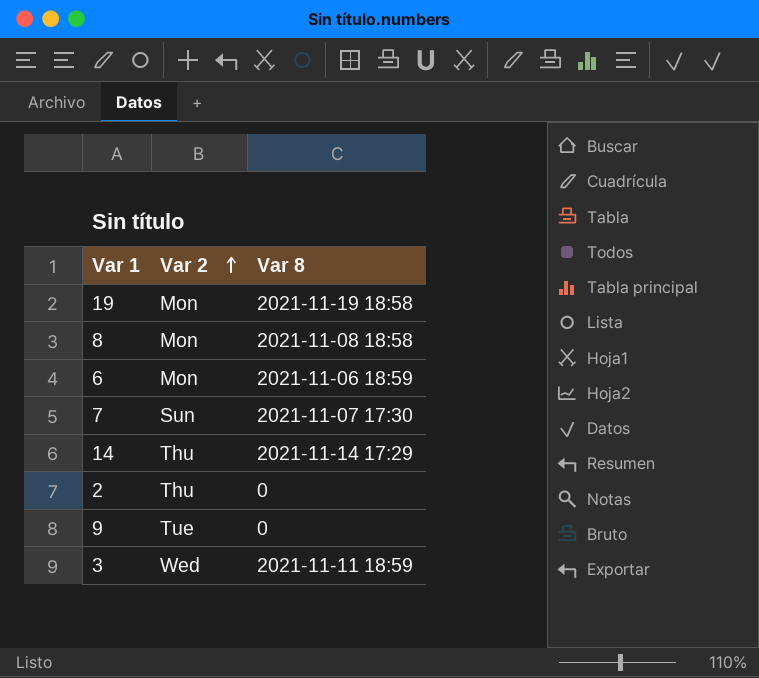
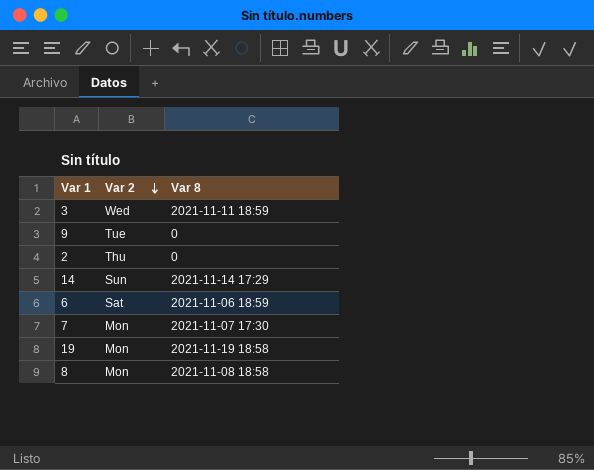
row order: Var 2 ascending -> Var 2 descending
14 | Var 2: Thu -> Sun
6 | Var 2: Mon -> Sat
7 | Var 2: Sun -> Mon

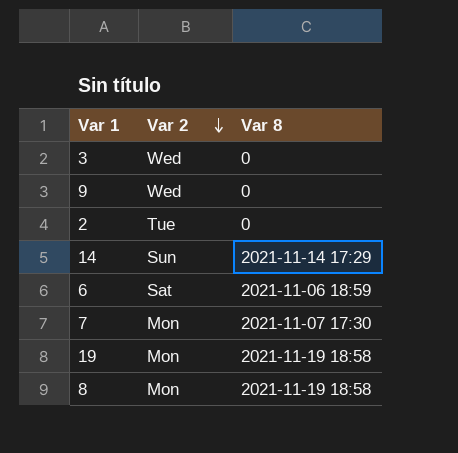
3 | Var 8: 2021-11-11 18:59 -> 0
9 | Var 2: Tue -> Wed
2 | Var 2: Thu -> Tue
8 | Var 8: 2021-11-08 18:58 -> 2021-11-19 18:58

